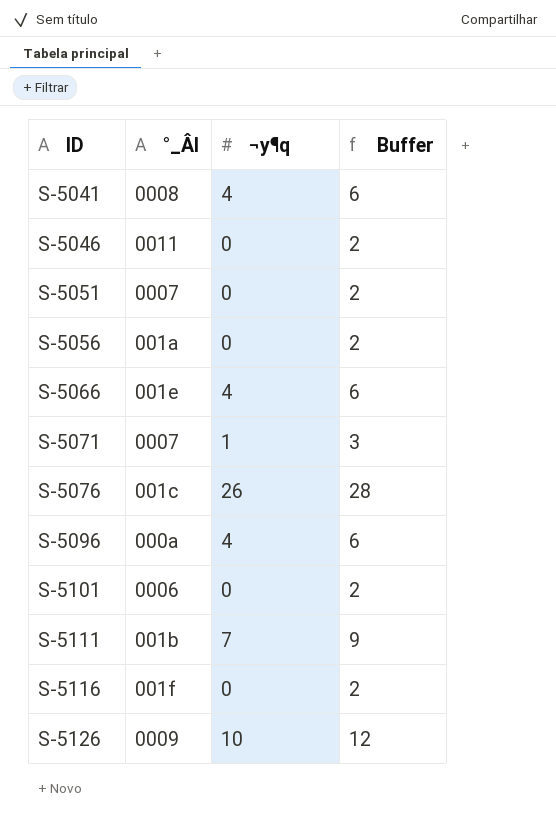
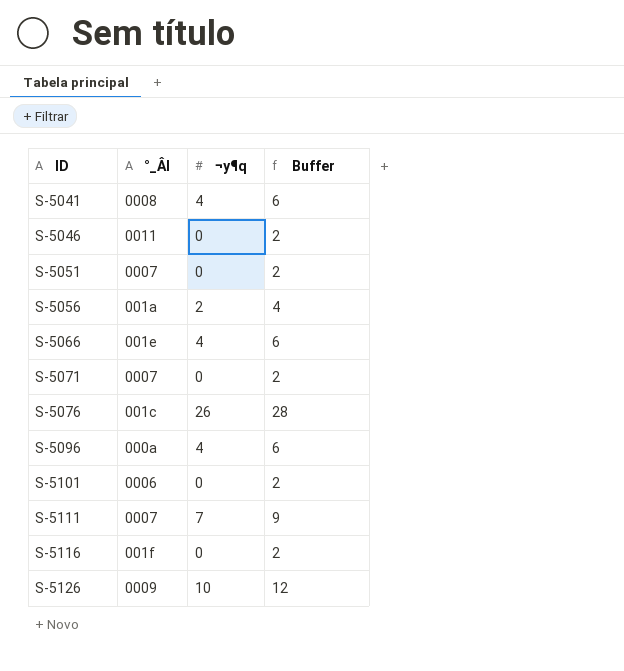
S-5056 | ¬y¶q: 0 -> 2
S-5056 | Buffer: 2 -> 4
S-5071 | ¬y¶q: 1 -> 0
S-5071 | Buffer: 3 -> 2
S-5111 | °_ÂI: 001b -> 0007

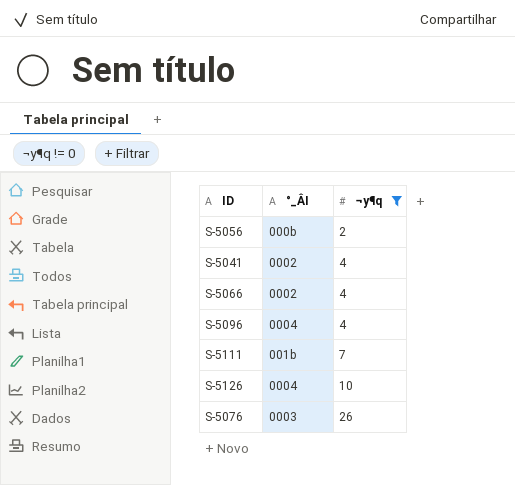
filter: none -> ¬y¶q != 0
row order: ID ascending -> ¬y¶q ascending
column Buffer | formula: [¬y¶q] + 2 -> none
S-5056 | °_ÂI: 001a -> 000b
S-5041 | °_ÂI: 0008 -> 0002
S-5066 | °_ÂI: 001e -> 0002
S-5096 | °_ÂI: 000a -> 0004
S-5111 | °_ÂI: 0007 -> 001b
S-5126 | °_ÂI: 0009 -> 0004
S-5076 | °_ÂI: 001c -> 0003

